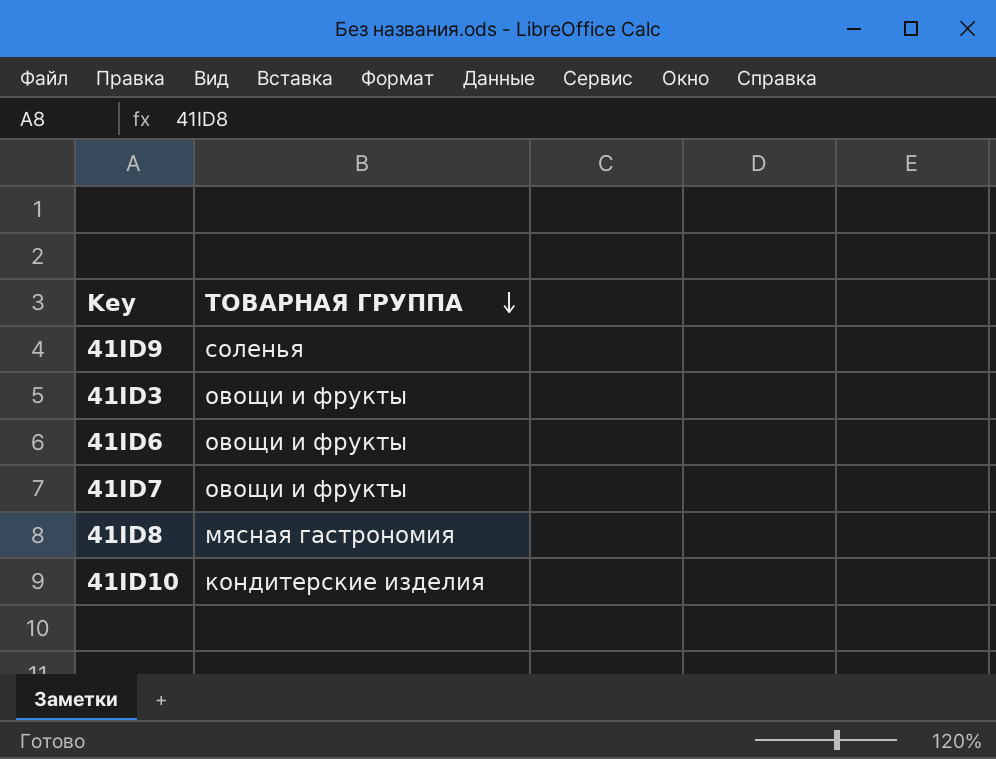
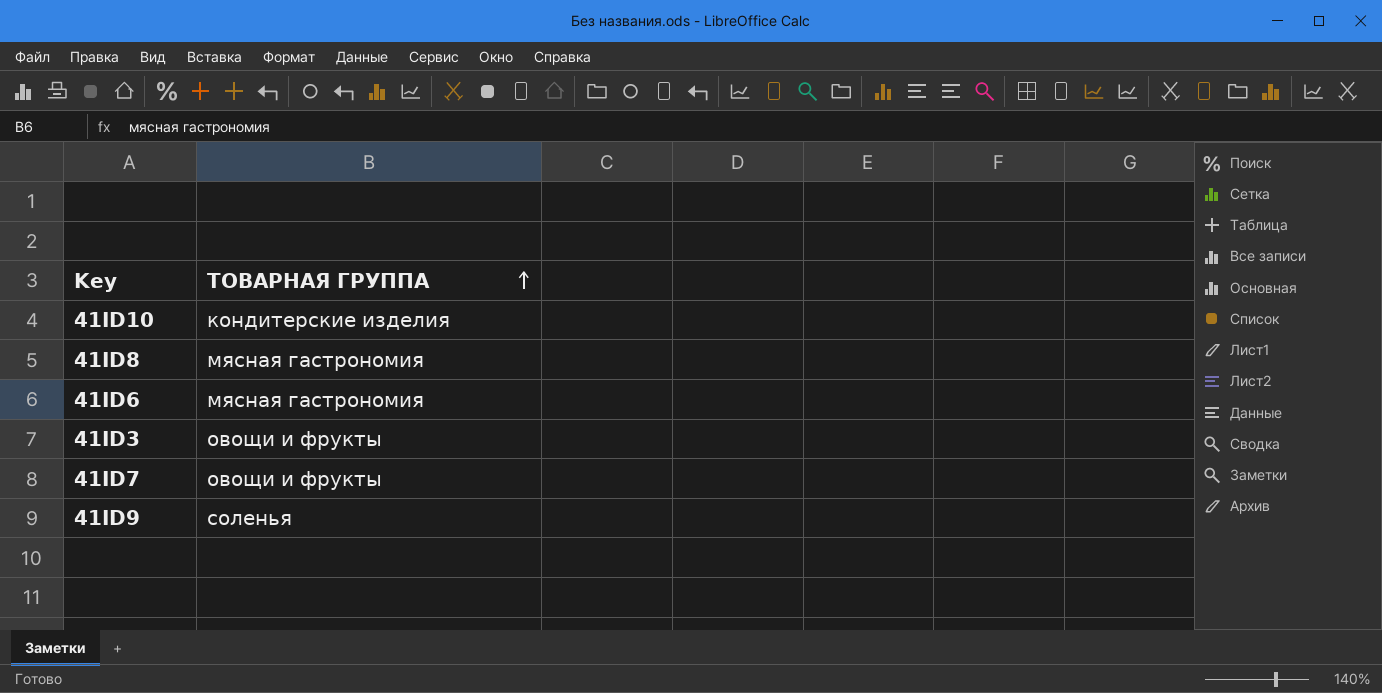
row order: ТОВАРНАЯ ГРУППА descending -> ТОВАРНАЯ ГРУППА ascending
41ID6 | ТОВАРНАЯ ГРУППА: овощи и фрукты -> мясная гастрономия

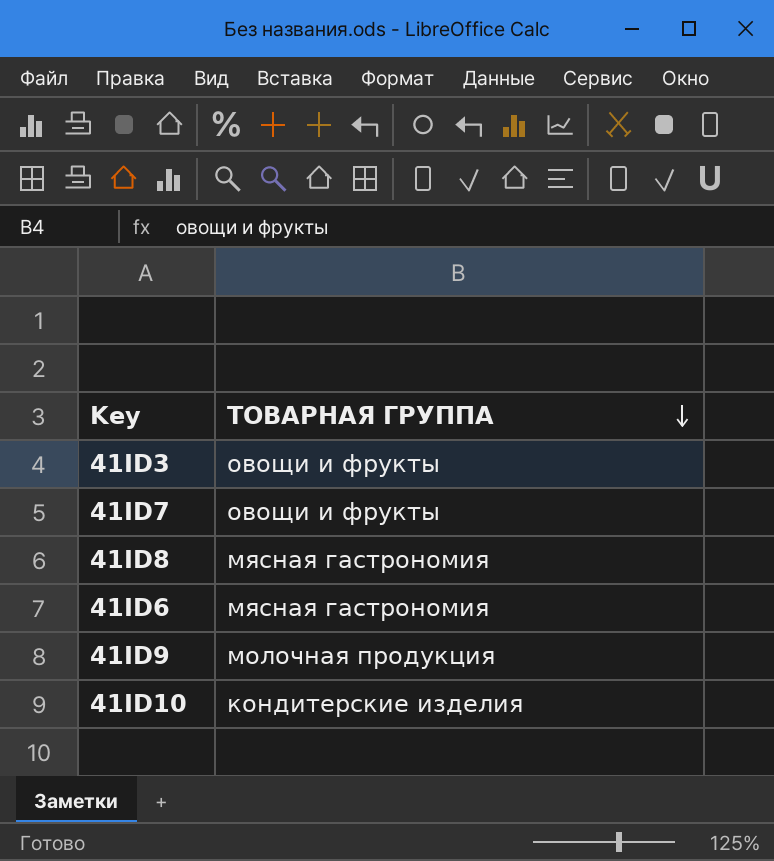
row order: ТОВАРНАЯ ГРУППА ascending -> ТОВАРНАЯ ГРУППА descending
41ID9 | ТОВАРНАЯ ГРУППА: соленья -> молочная продукция

